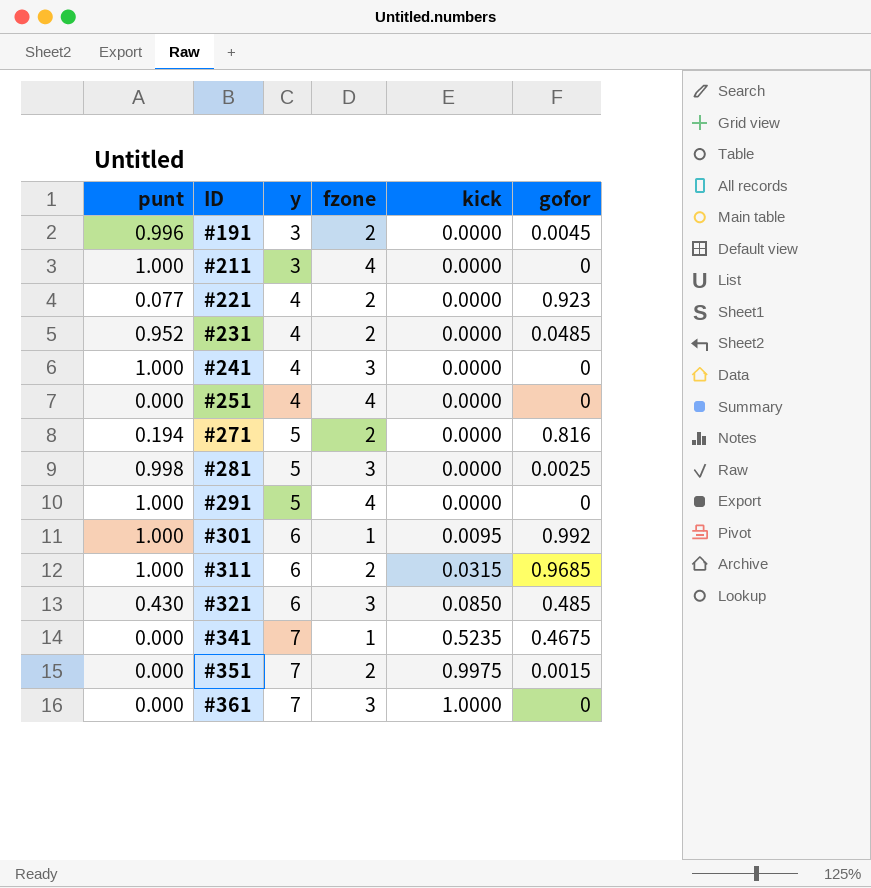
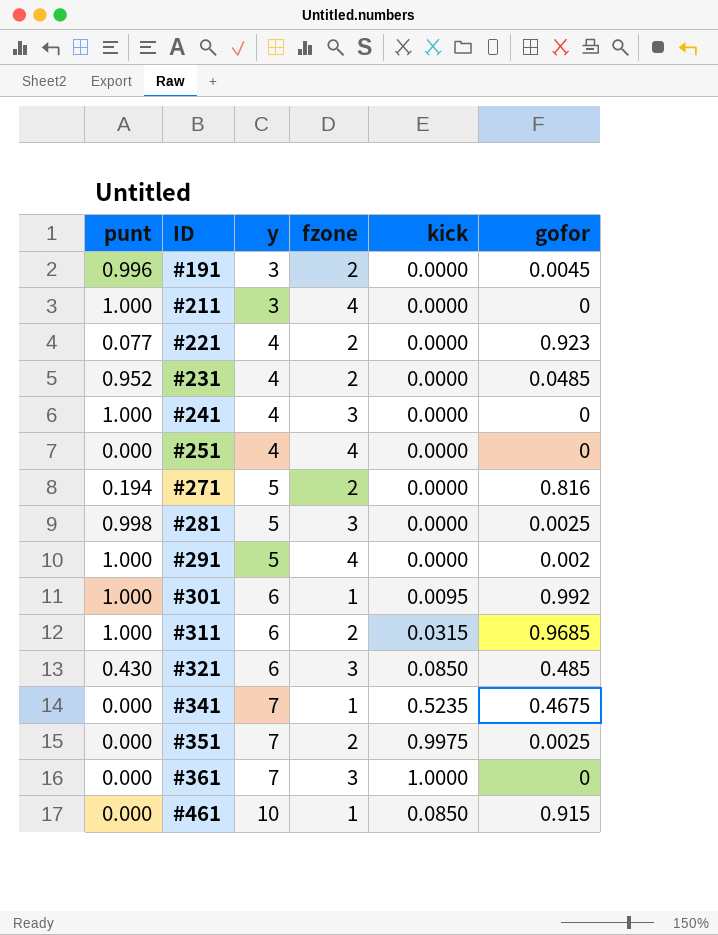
#291 | gofor: 0 -> 0.002
#351 | gofor: 0.0015 -> 0.0025
row #461: none -> 0.000 | 10 | 1 | 0.0850 | 0.915

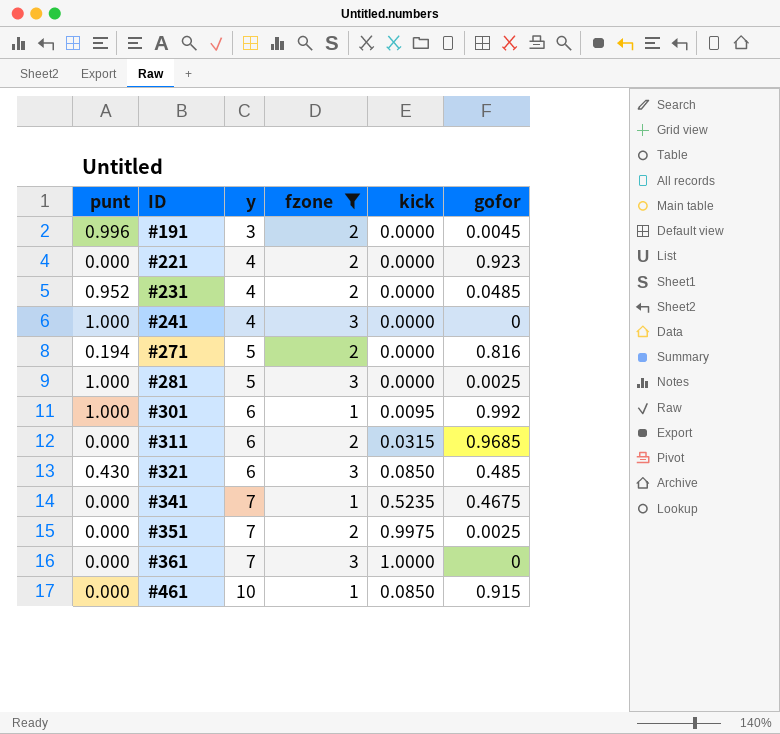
filter: none -> fzone != 4
#221 | punt: 0.077 -> 0.000
#281 | punt: 0.998 -> 1.000
#311 | punt: 1.000 -> 0.000

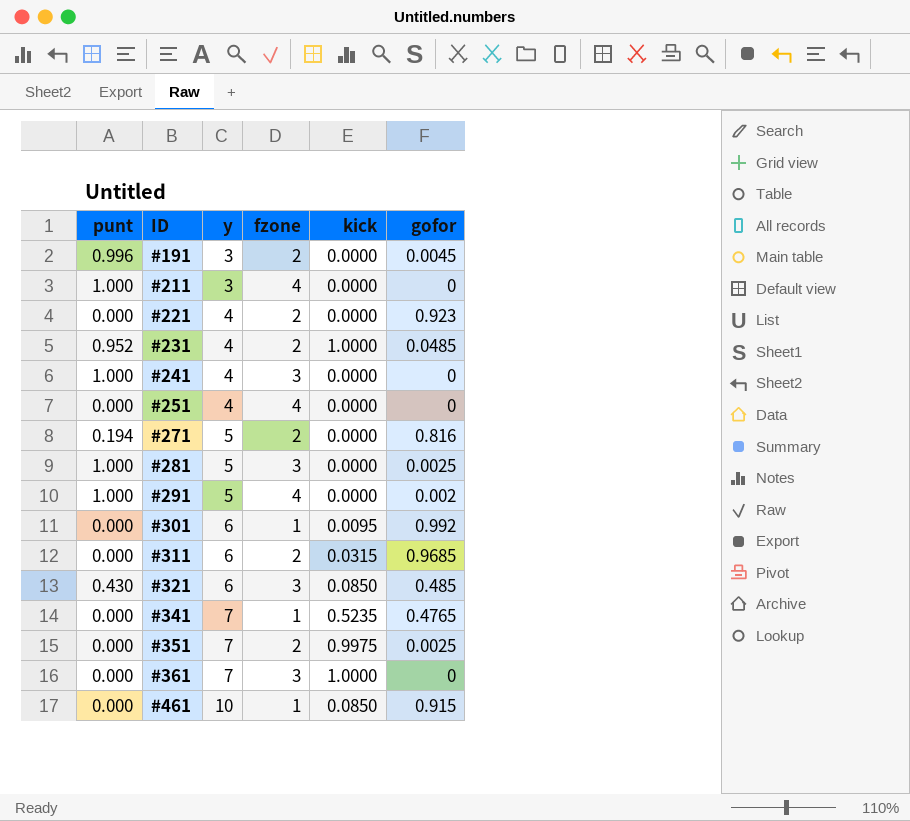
filter: fzone != 4 -> none
#231 | kick: 0.0000 -> 1.0000
#301 | punt: 1.000 -> 0.000
#341 | gofor: 0.4675 -> 0.4765

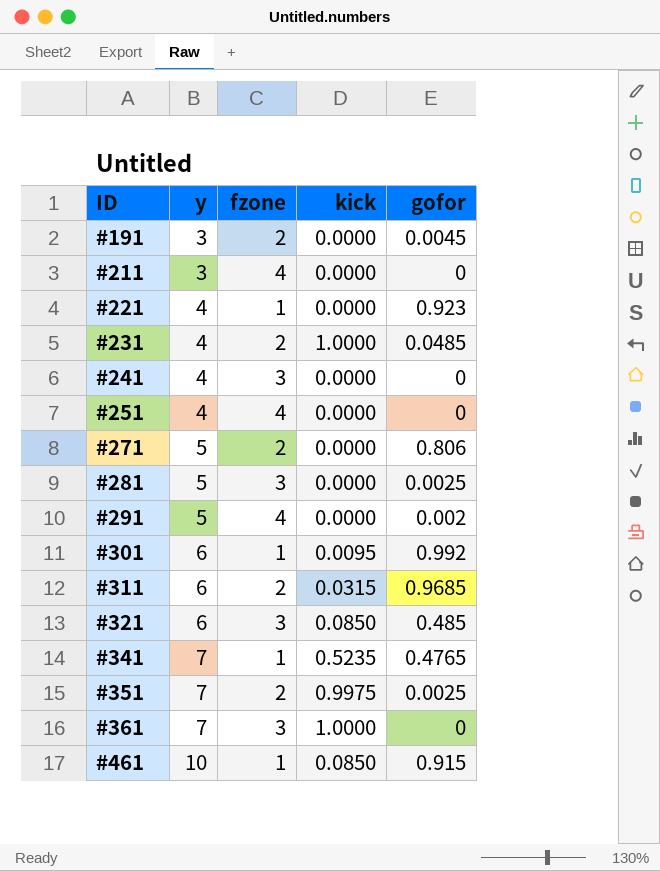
column punt | position: 1 -> none
#221 | fzone: 2 -> 1
#271 | gofor: 0.816 -> 0.806

